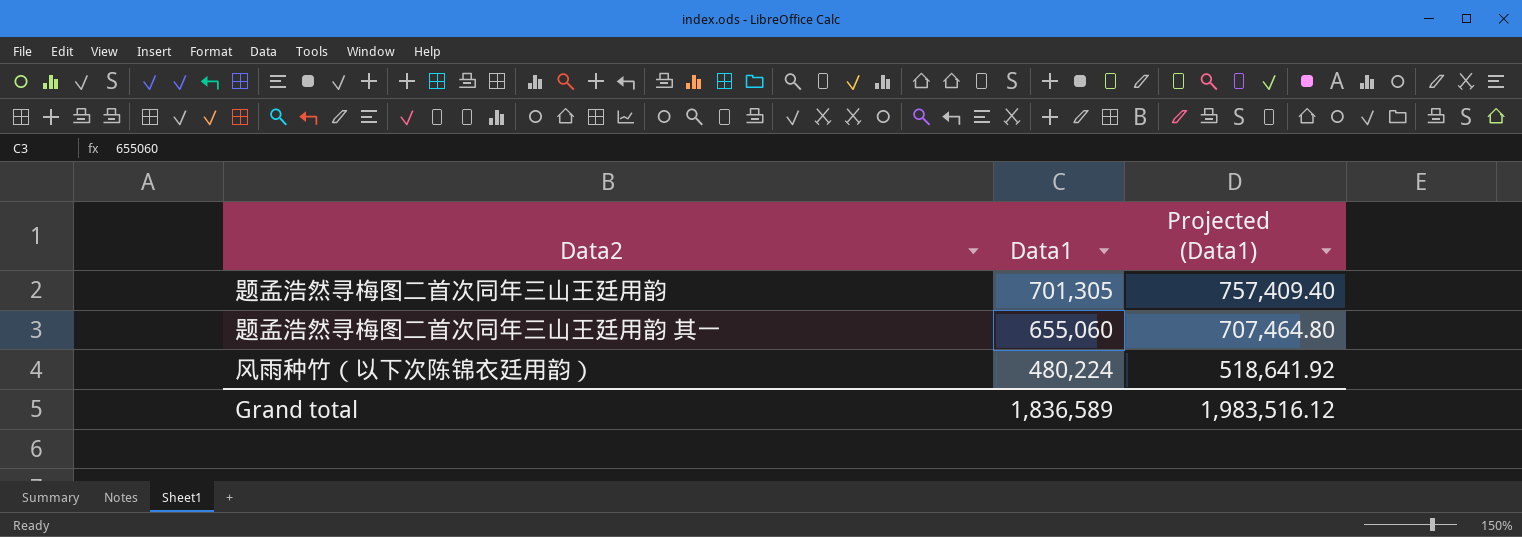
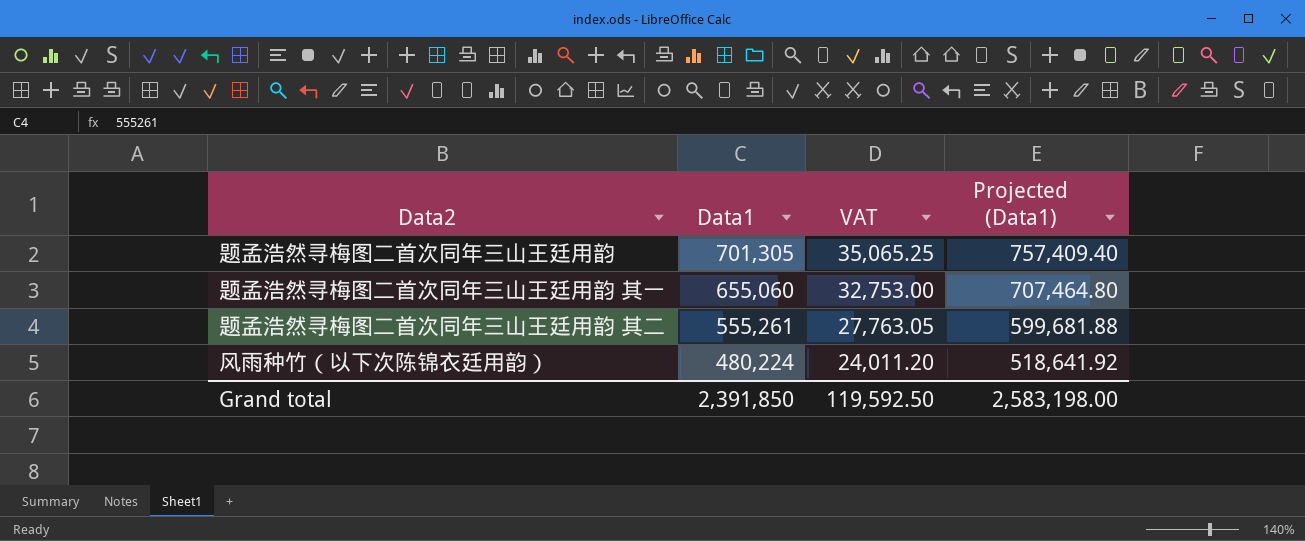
column VAT | formula: none -> [Data1] * 0.05
row 题孟浩然寻梅图二首次同年三山王廷用韵 其二: none -> 555,261 | 27,763.05 | 599,681.88
Grand total | Data1: 1,836,589 -> 2,391,850
Grand total | Projected (Data1): 1,983,516.12 -> 2,583,198.00

